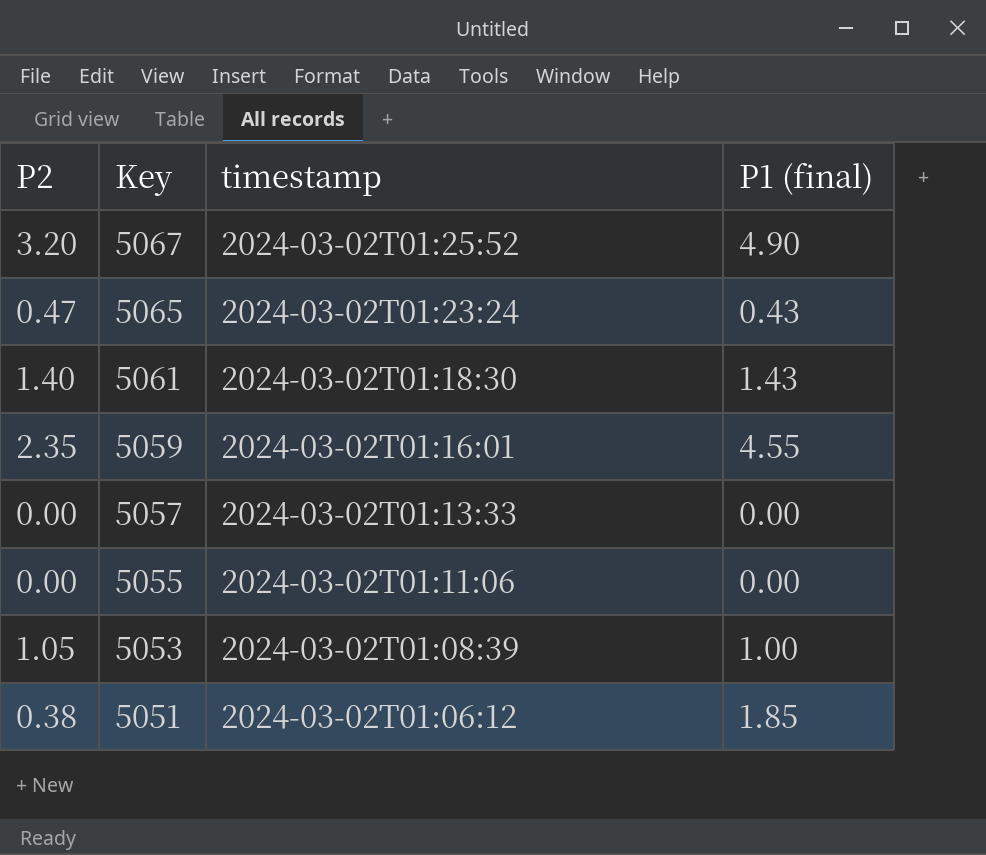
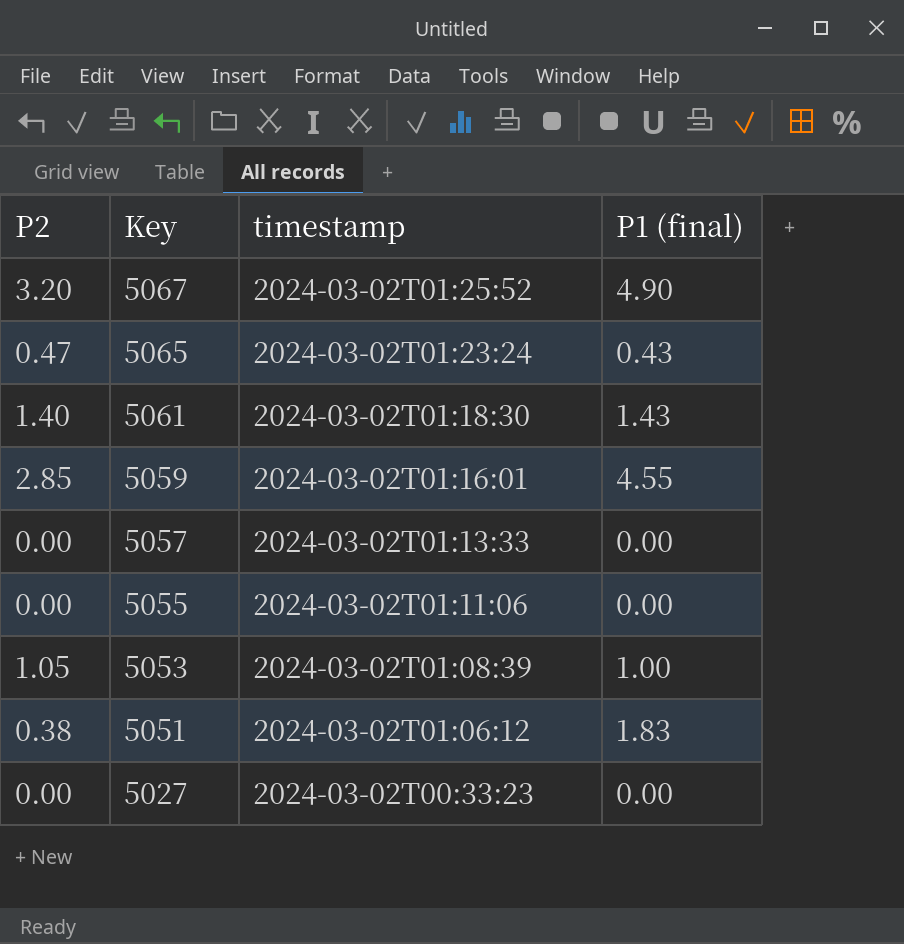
5059 | P2: 2.35 -> 2.85
5051 | P1 (final): 1.85 -> 1.83
row 5027: none -> 0.00 | 2024-03-02T00:33:23 | 0.00

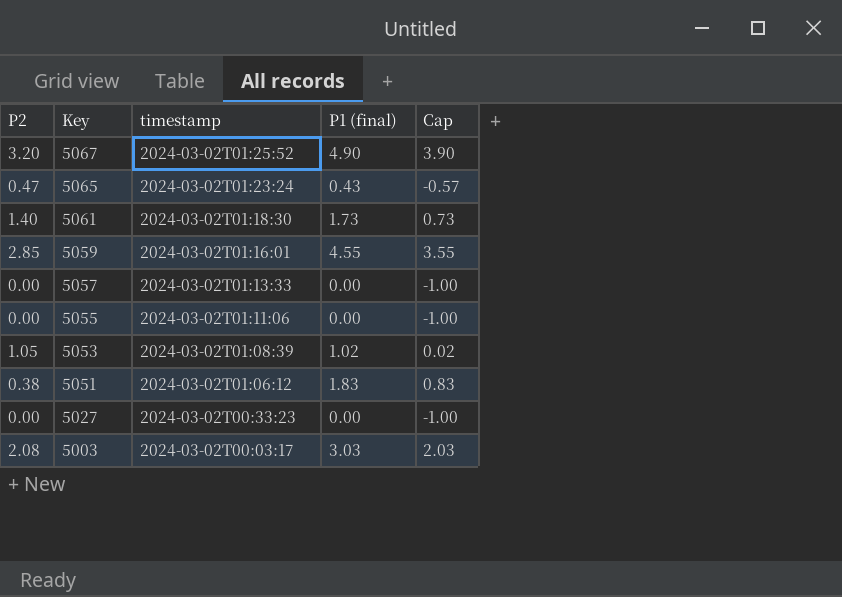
column Cap | formula: none -> [P1 (final)] - 1
5061 | P1 (final): 1.43 -> 1.73
5053 | P1 (final): 1.00 -> 1.02
row 5003: none -> 2.08 | 2024-03-02T00:03:17 | 3.03 | 2.03

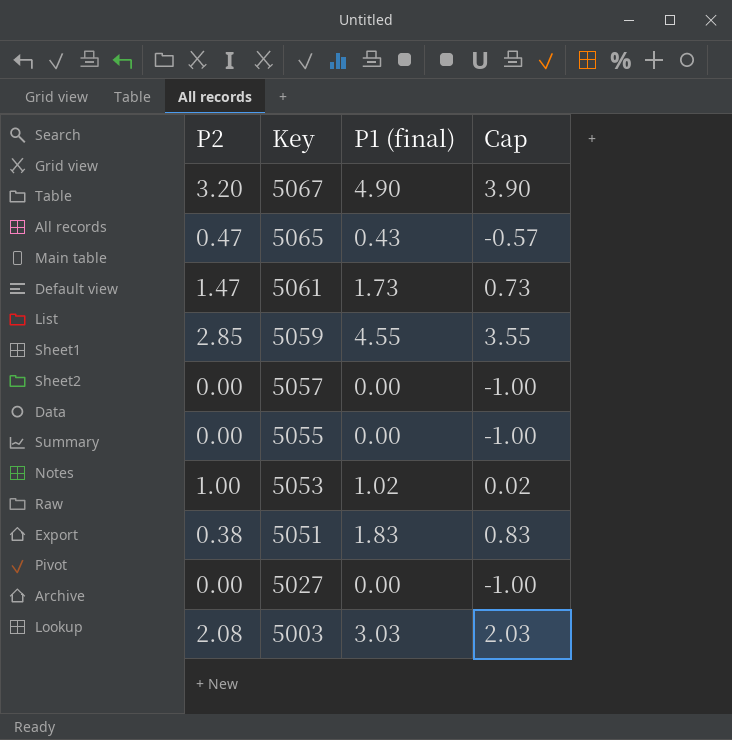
column timestamp | position: 3 -> none
5061 | P2: 1.40 -> 1.47
5053 | P2: 1.05 -> 1.00

